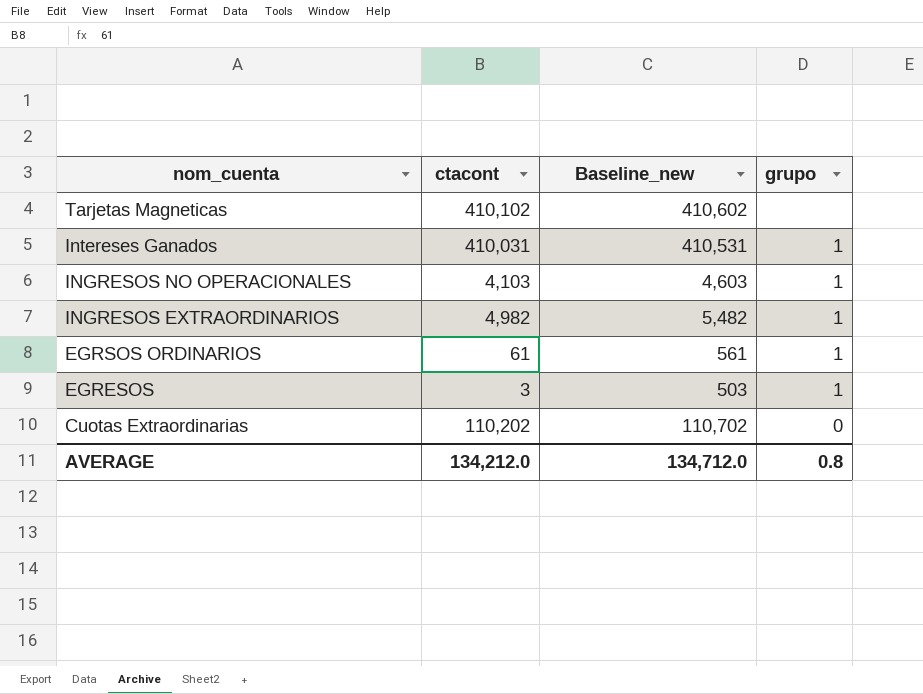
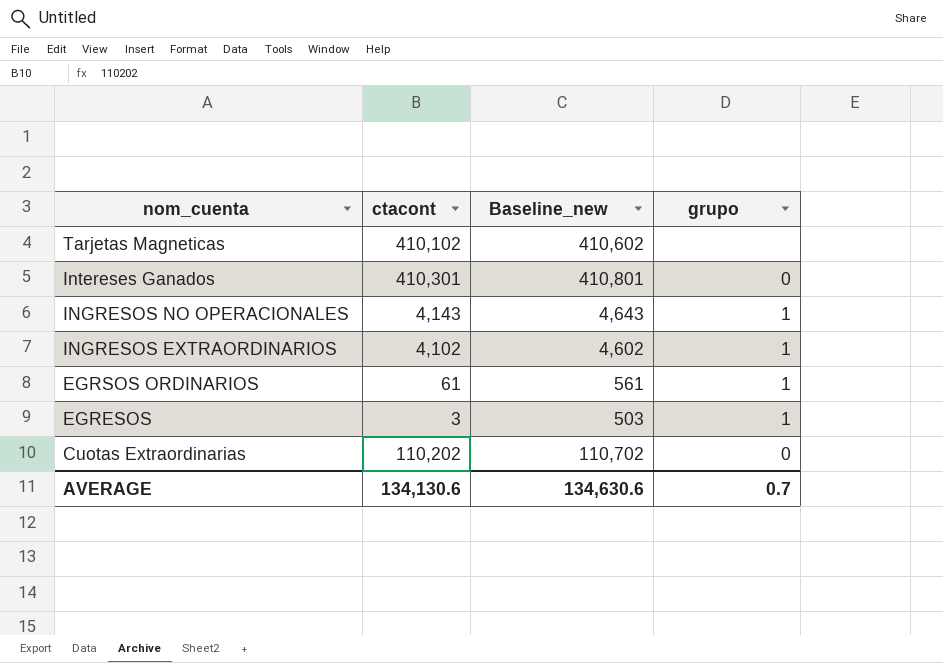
Intereses Ganados | ctacont: 410,031 -> 410,301
Intereses Ganados | Baseline_new: 410,531 -> 410,801
Intereses Ganados | grupo: 1 -> 0
INGRESOS NO OPERACIONALES | ctacont: 4,103 -> 4,143
INGRESOS NO OPERACIONALES | Baseline_new: 4,603 -> 4,643
INGRESOS EXTRAORDINARIOS | ctacont: 4,982 -> 4,102
INGRESOS EXTRAORDINARIOS | Baseline_new: 5,482 -> 4,602
AVERAGE | ctacont: 134,212.0 -> 134,130.6
AVERAGE | Baseline_new: 134,712.0 -> 134,630.6
AVERAGE | grupo: 0.8 -> 0.7

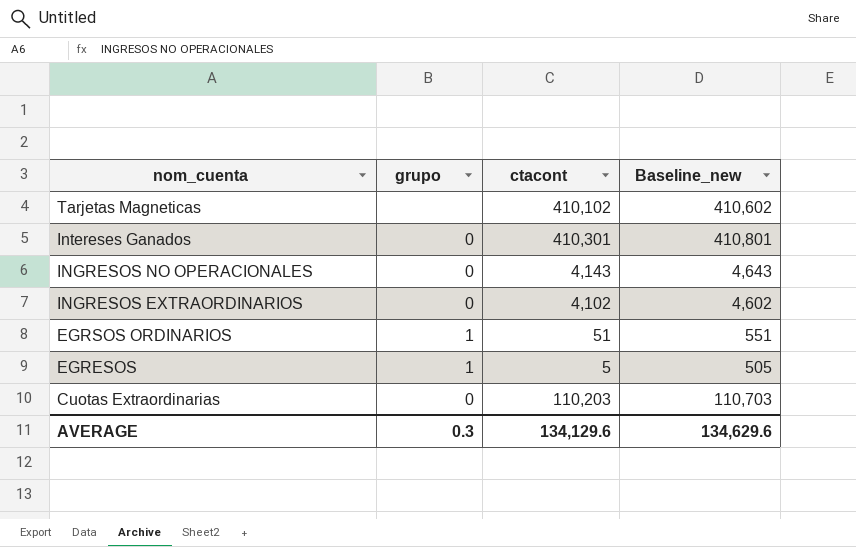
column grupo | position: 4 -> 2
INGRESOS NO OPERACIONALES | grupo: 1 -> 0
INGRESOS EXTRAORDINARIOS | grupo: 1 -> 0
EGRSOS ORDINARIOS | ctacont: 61 -> 51
EGRSOS ORDINARIOS | Baseline_new: 561 -> 551
EGRESOS | ctacont: 3 -> 5
EGRESOS | Baseline_new: 503 -> 505
Cuotas Extraordinarias | ctacont: 110,202 -> 110,203
Cuotas Extraordinarias | Baseline_new: 110,702 -> 110,703
AVERAGE | grupo: 0.7 -> 0.3
AVERAGE | ctacont: 134,130.6 -> 134,129.6
AVERAGE | Baseline_new: 134,630.6 -> 134,629.6

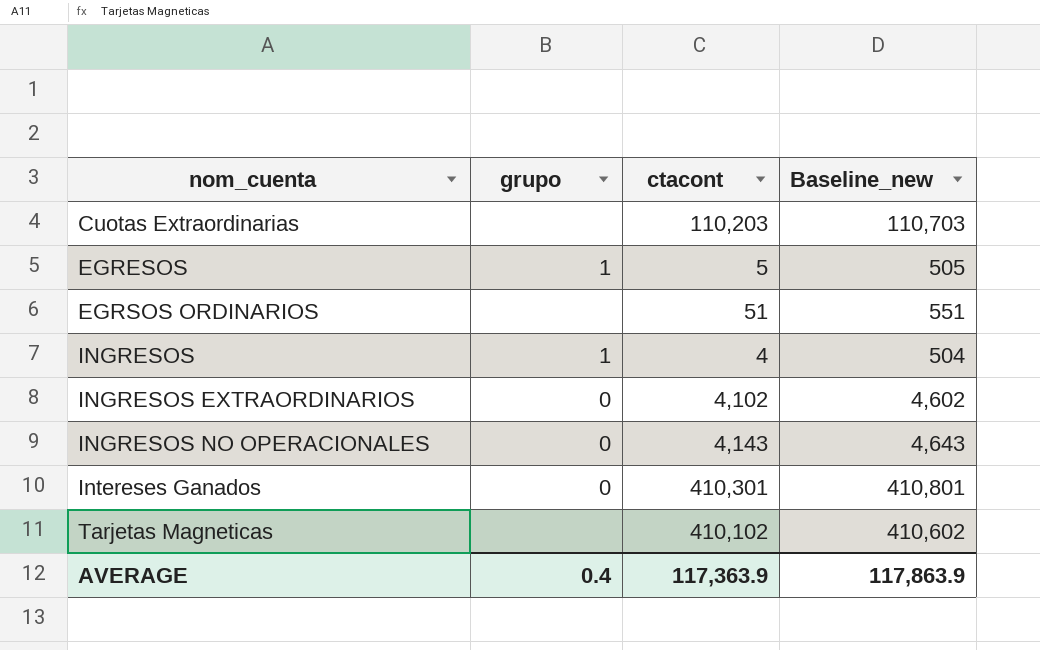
row order: nom_cuenta descending -> nom_cuenta ascending
Cuotas Extraordinarias | grupo: 0 -> none
EGRSOS ORDINARIOS | grupo: 1 -> none
row INGRESOS: none -> 1 | 4 | 504
AVERAGE | grupo: 0.3 -> 0.4
AVERAGE | ctacont: 134,129.6 -> 117,363.9
AVERAGE | Baseline_new: 134,629.6 -> 117,863.9

